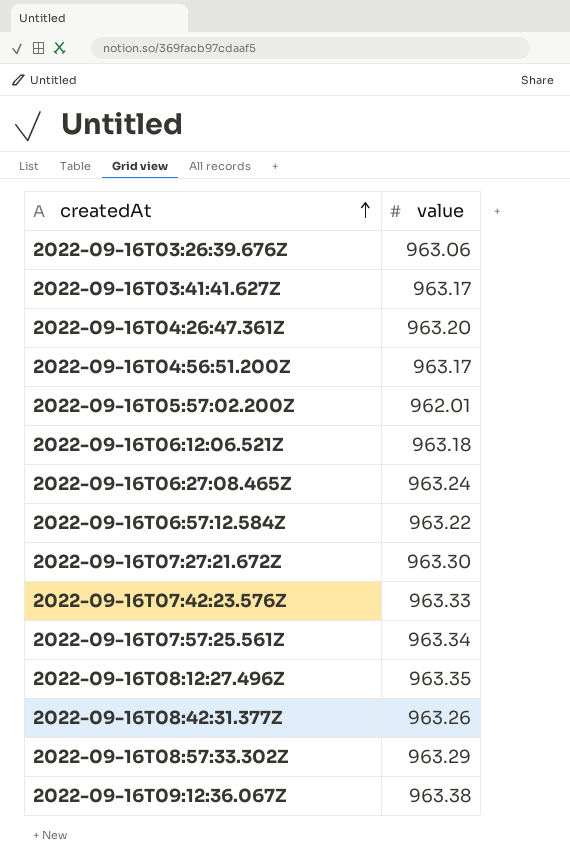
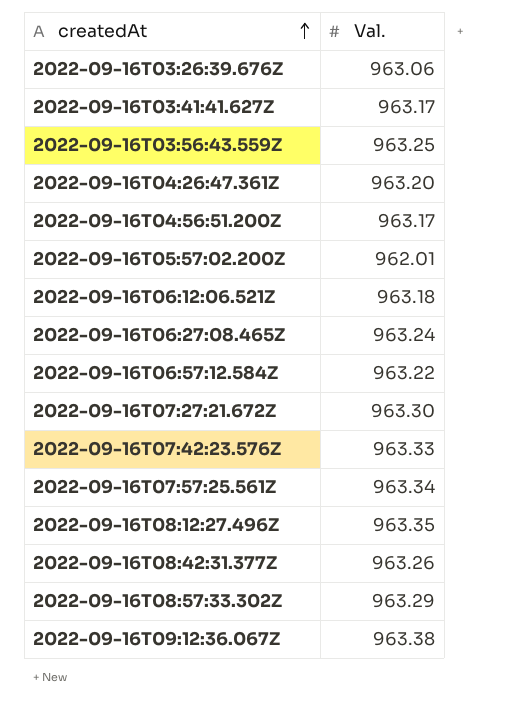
column name: value -> Val.
row 2022-09-16T03:56:43.559Z: none -> 963.25

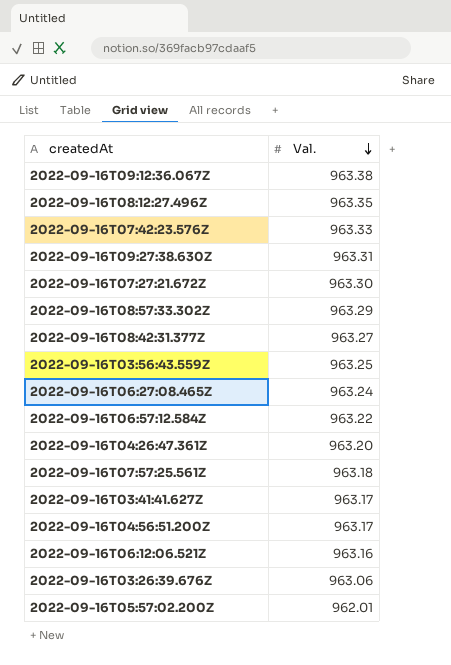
row order: createdAt ascending -> Val. descending
row 2022-09-16T09:27:38.630Z: none -> 963.31
2022-09-16T08:42:31.377Z | Val.: 963.26 -> 963.27
2022-09-16T07:57:25.561Z | Val.: 963.34 -> 963.18
2022-09-16T06:12:06.521Z | Val.: 963.18 -> 963.16

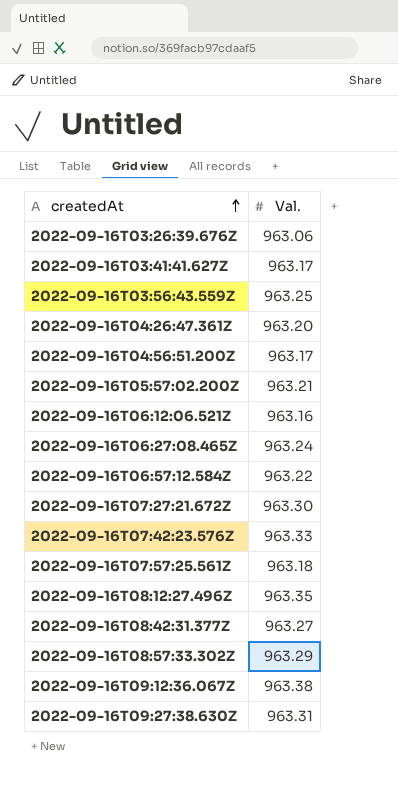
row order: Val. descending -> createdAt ascending
2022-09-16T05:57:02.200Z | Val.: 962.01 -> 963.21

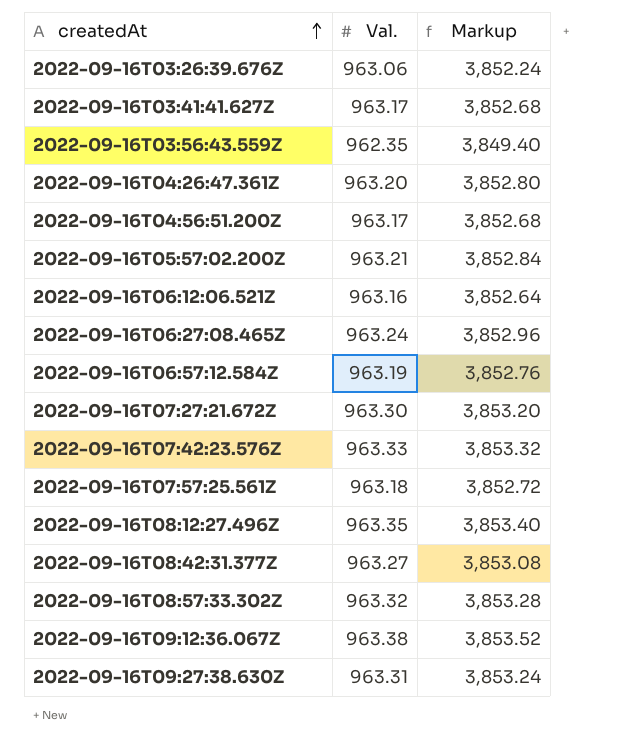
column Markup | formula: none -> [Val.] * 4
2022-09-16T03:56:43.559Z | Val.: 963.25 -> 962.35
2022-09-16T06:57:12.584Z | Val.: 963.22 -> 963.19
2022-09-16T08:57:33.302Z | Val.: 963.29 -> 963.32

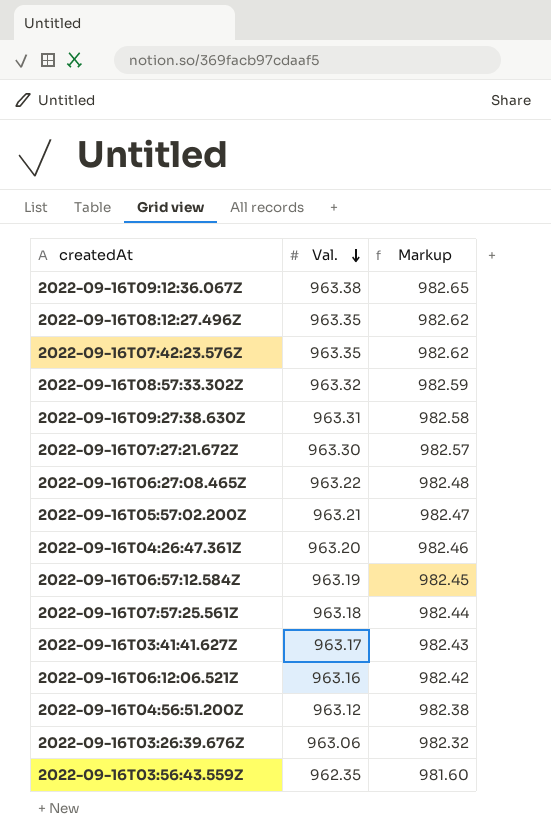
row order: createdAt ascending -> Val. descending
column Markup | formula: [Val.] * 4 -> [Val.] * 1.02
row 2022-09-16T08:42:31.377Z: 963.27 | 3,853.08 -> none
2022-09-16T07:42:23.576Z | Val.: 963.33 -> 963.35
2022-09-16T06:27:08.465Z | Val.: 963.24 -> 963.22
2022-09-16T04:56:51.200Z | Val.: 963.17 -> 963.12

